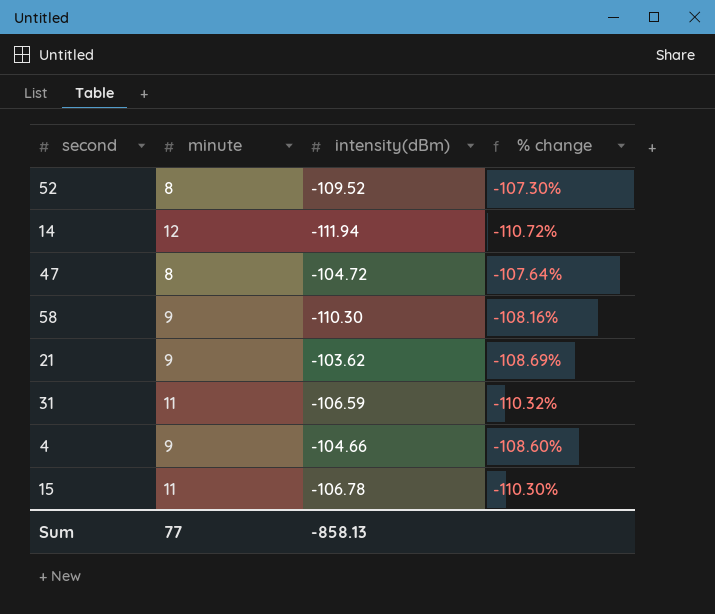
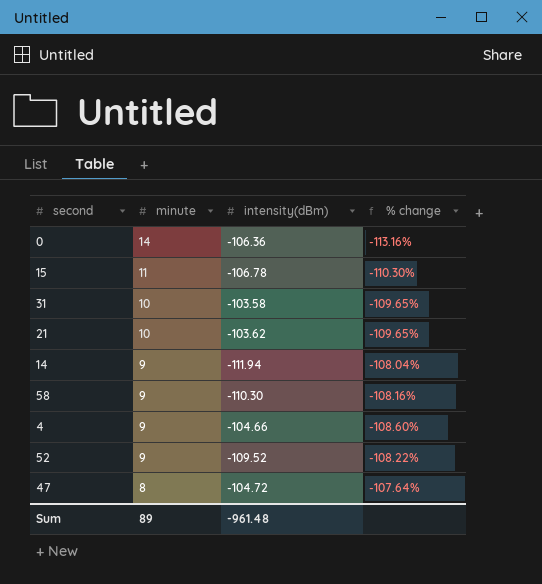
row order: none -> minute descending
row 0: none -> 14 | -106.36 | -113.16%
31 | minute: 11 -> 10
31 | intensity(dBm): -106.59 -> -103.58
31 | % change: -110.32% -> -109.65%
21 | minute: 9 -> 10
21 | % change: -108.69% -> -109.65%
14 | minute: 12 -> 9
14 | % change: -110.72% -> -108.04%
52 | minute: 8 -> 9
52 | % change: -107.30% -> -108.22%
Sum | minute: 77 -> 89
Sum | intensity(dBm): -858.13 -> -961.48

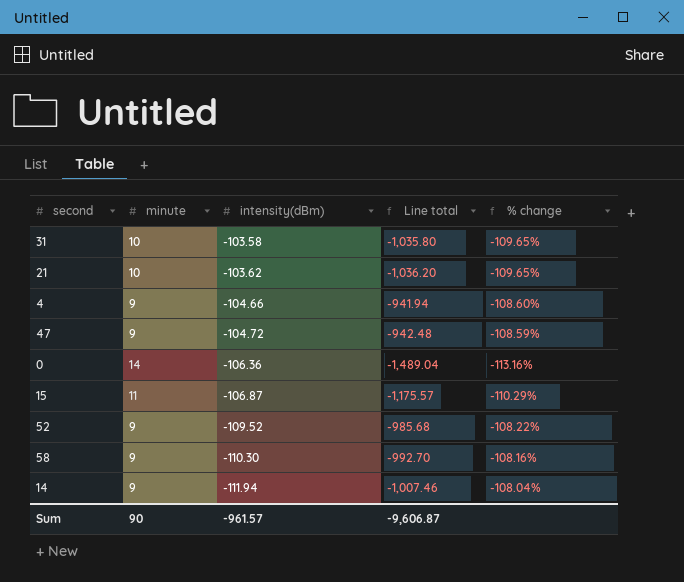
row order: minute descending -> intensity(dBm) descending
column Line total | formula: none -> [minute] * [intensity(dBm)]
47 | minute: 8 -> 9
47 | % change: -107.64% -> -108.59%
15 | intensity(dBm): -106.78 -> -106.87
15 | % change: -110.30% -> -110.29%
Sum | minute: 89 -> 90
Sum | intensity(dBm): -961.48 -> -961.57

